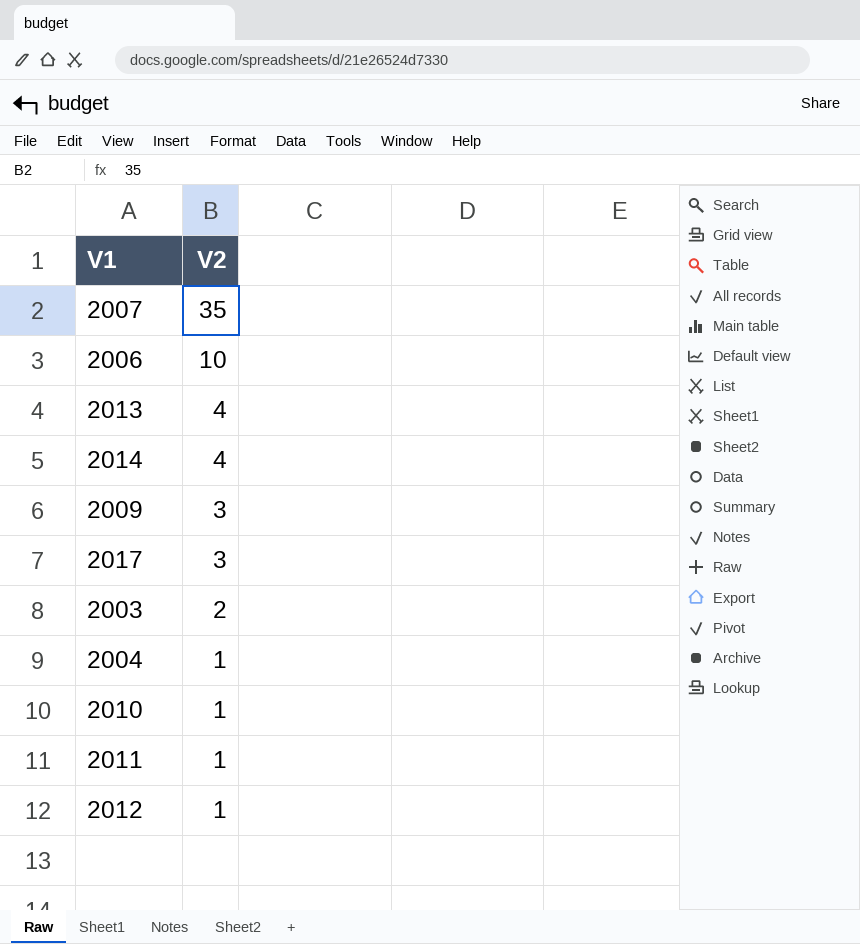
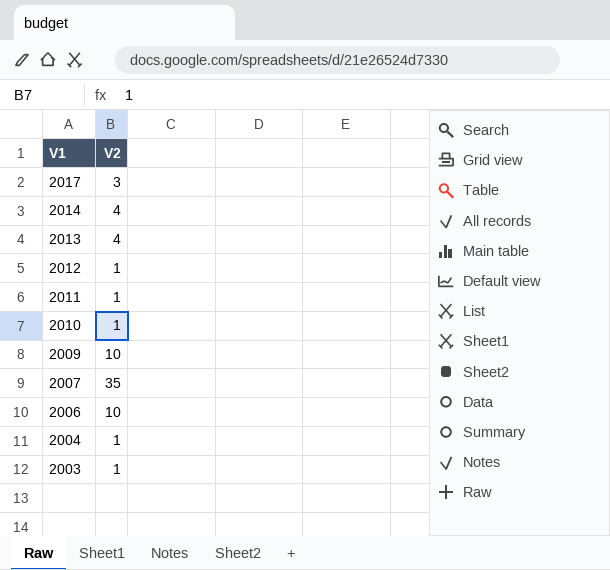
row order: V2 descending -> V1 descending
2009 | V2: 3 -> 10
2003 | V2: 2 -> 1

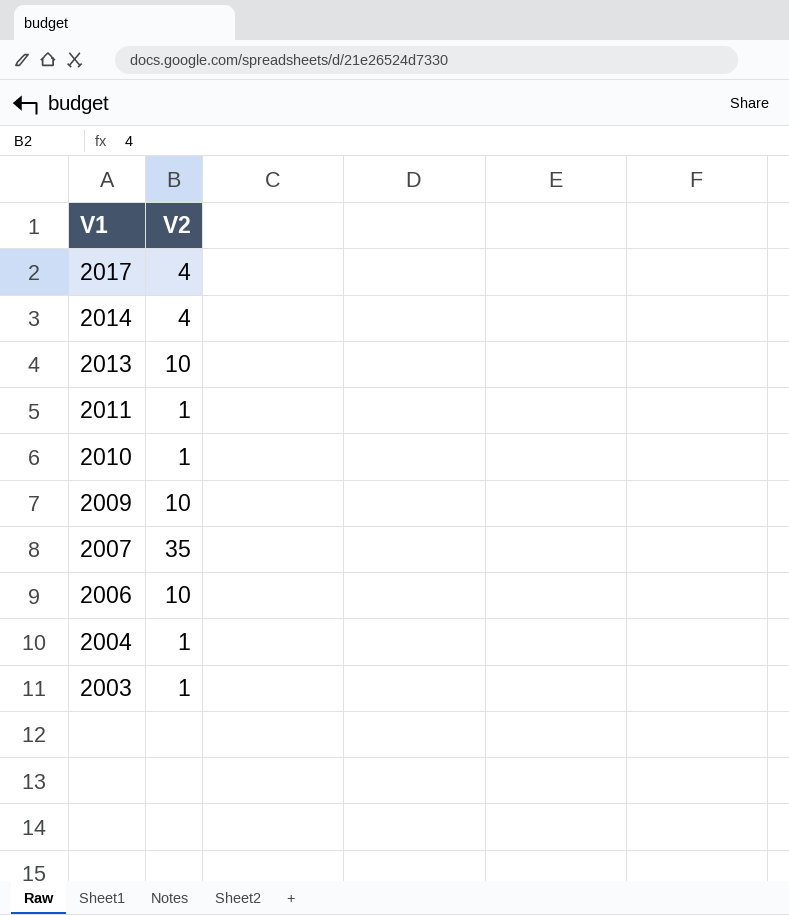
row 2012: 1 -> none
2017 | V2: 3 -> 4
2013 | V2: 4 -> 10

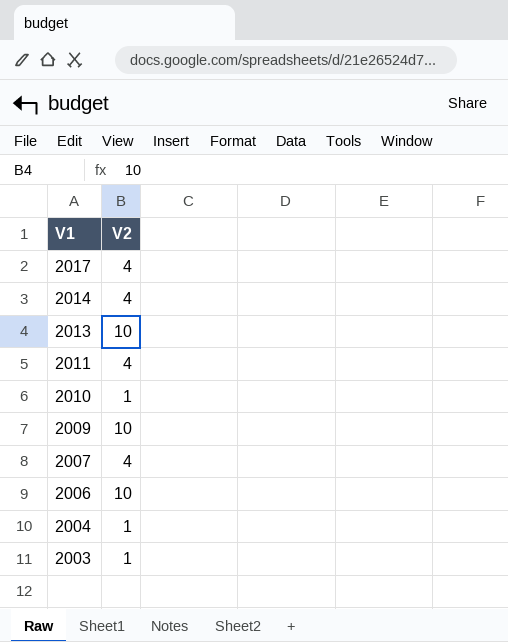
2011 | V2: 1 -> 4
2007 | V2: 35 -> 4

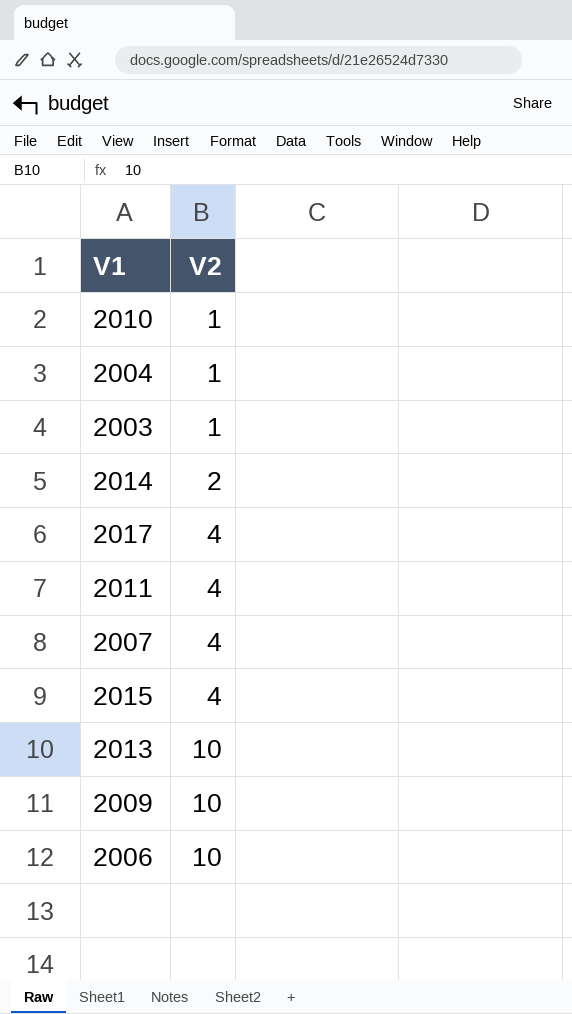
row order: V1 descending -> V2 ascending
2014 | V2: 4 -> 2
row 2015: none -> 4

